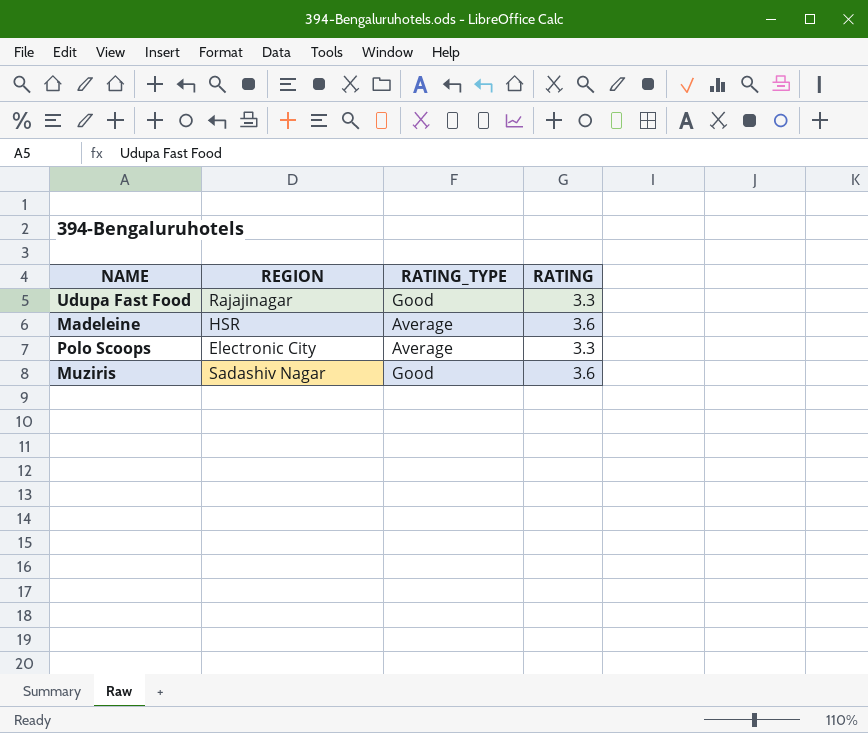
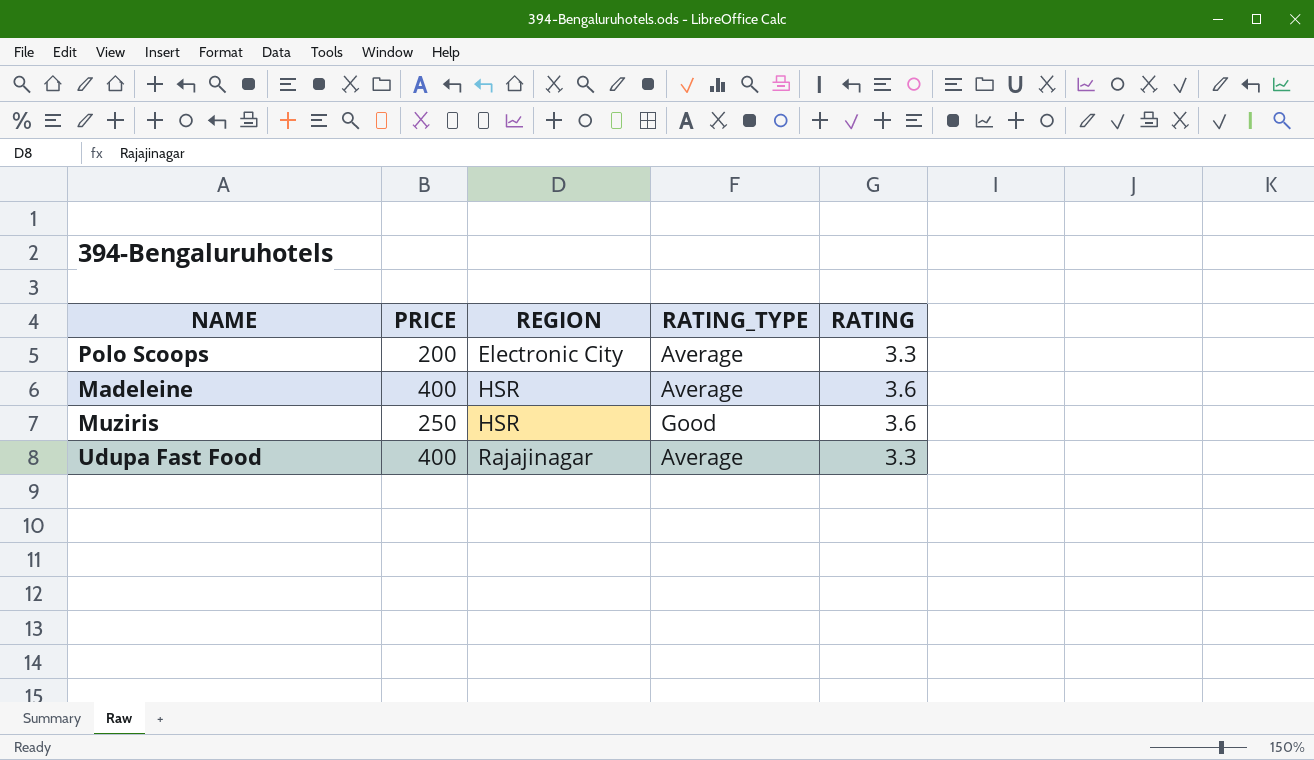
row order: none -> REGION ascending
column PRICE | position: none -> 2
Muziris | REGION: Sadashiv Nagar -> HSR
Udupa Fast Food | RATING_TYPE: Good -> Average

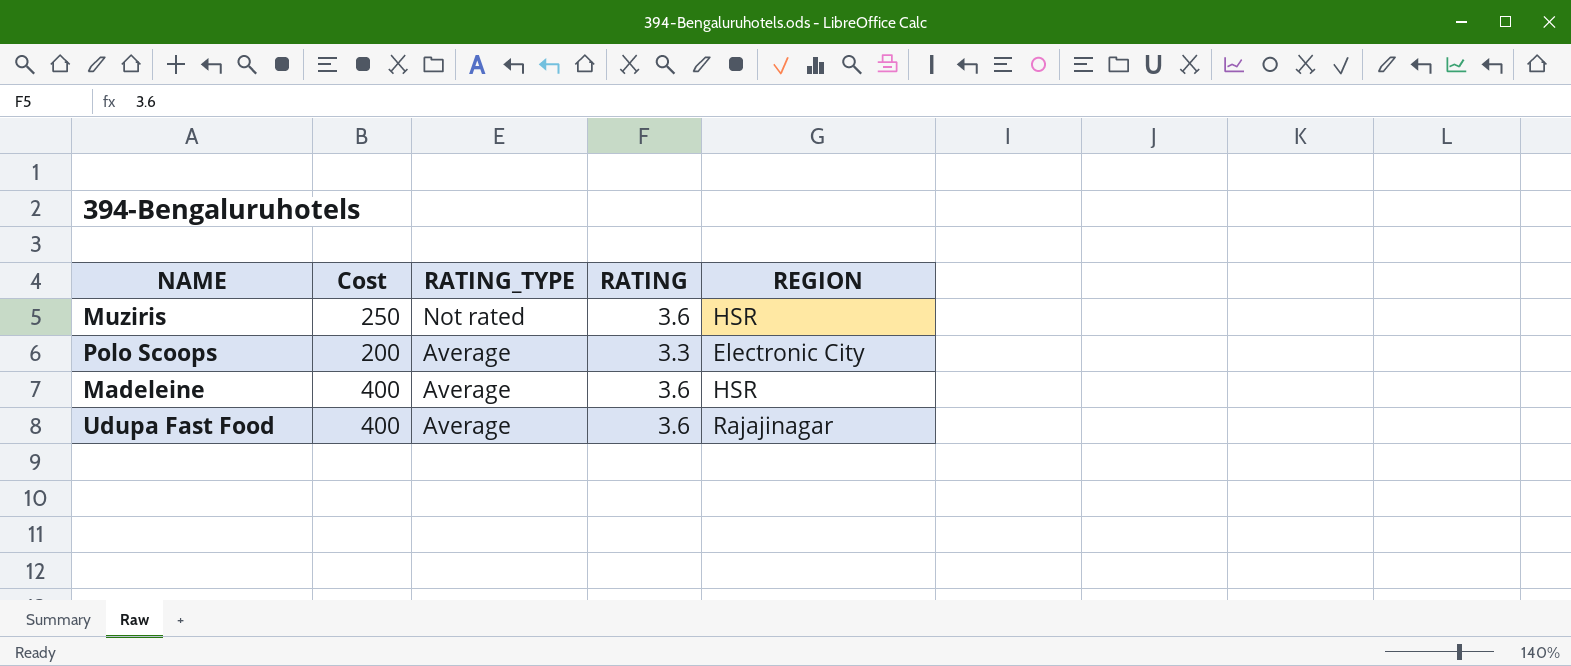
row order: REGION ascending -> RATING_TYPE descending
column name: PRICE -> Cost
column REGION | position: 3 -> 5
Muziris | RATING_TYPE: Good -> Not rated
Udupa Fast Food | RATING: 3.3 -> 3.6

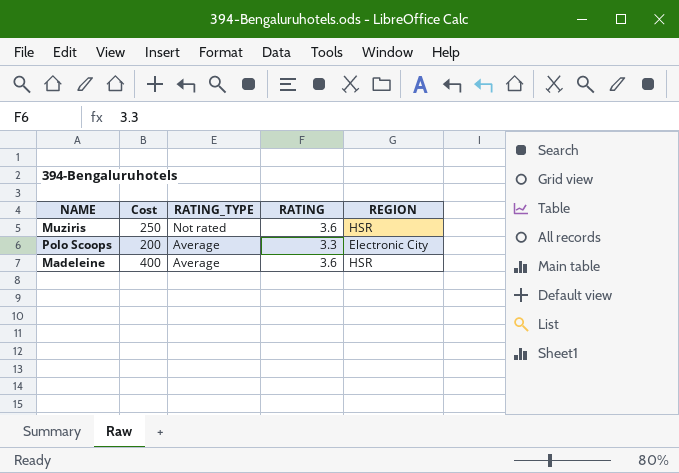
row Udupa Fast Food: 400 | Average | 3.6 | Rajajinagar -> none

